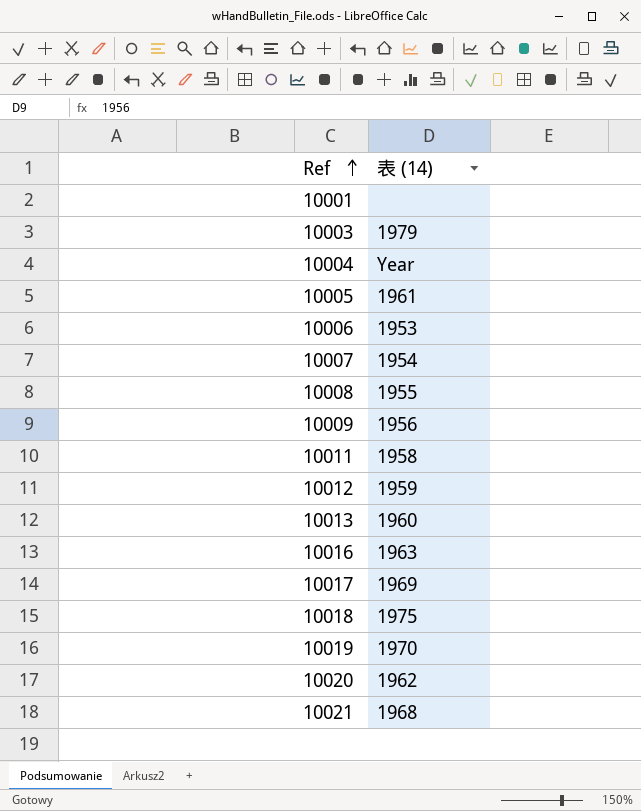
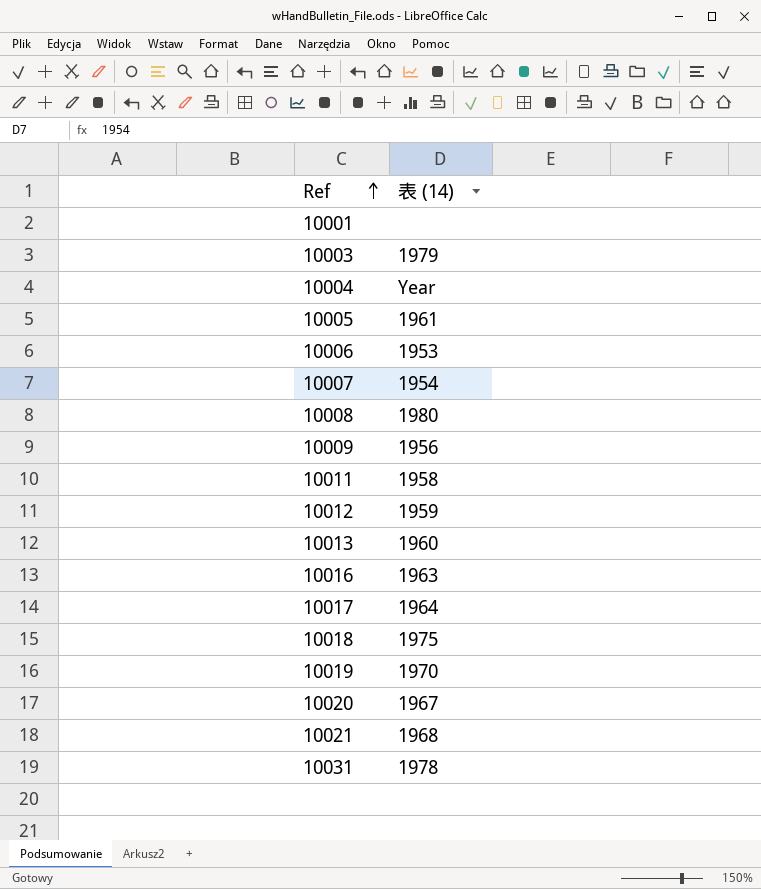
10008 | 表 (14): 1955 -> 1980
10017 | 表 (14): 1969 -> 1964
10020 | 表 (14): 1962 -> 1967
row 10031: none -> 1978

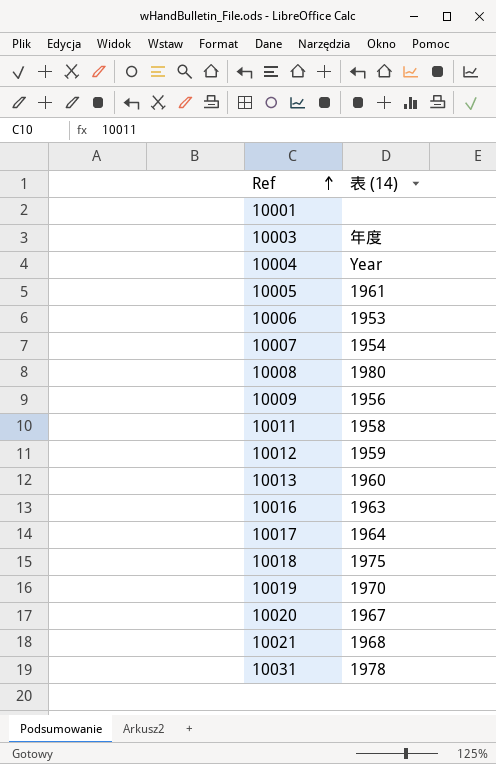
10003 | 表 (14): 1979 -> 年度

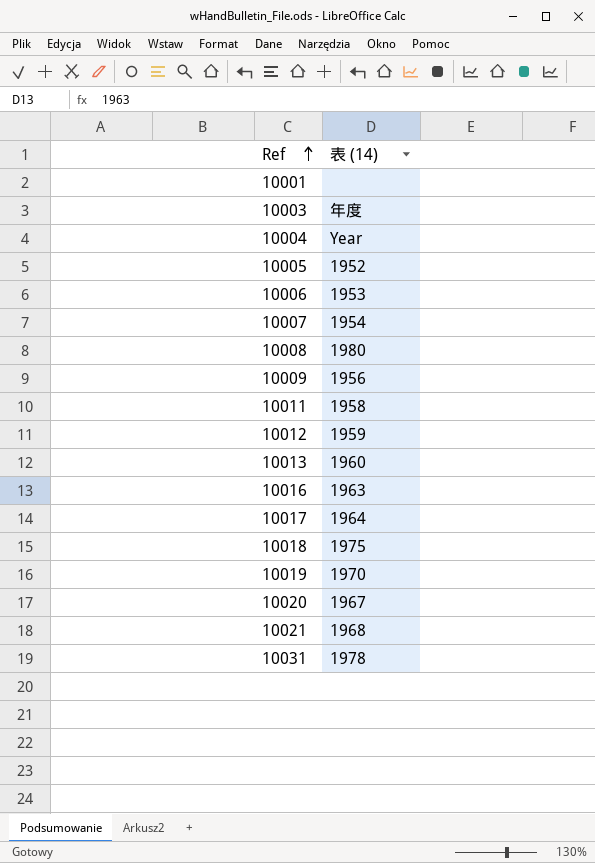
10005 | 表 (14): 1961 -> 1952

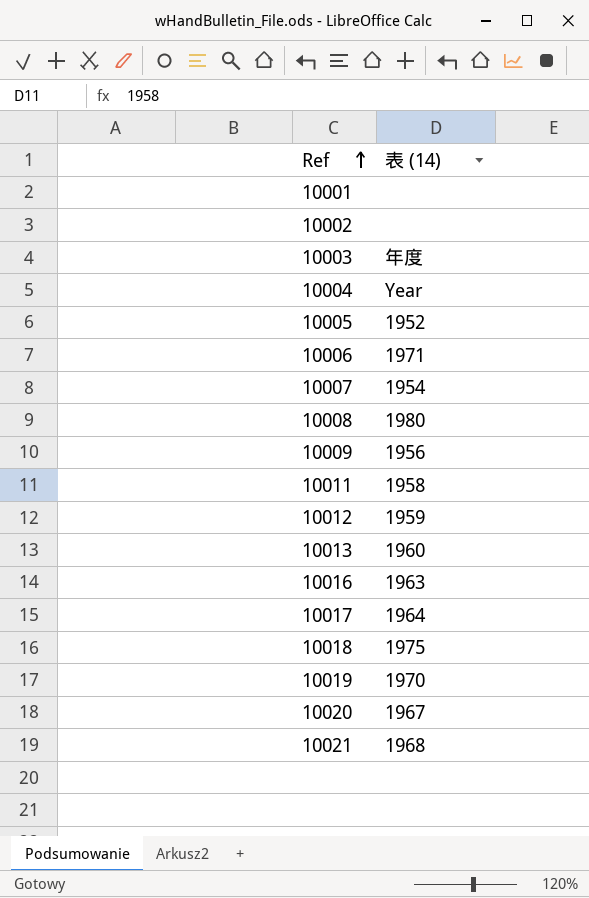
row 10031: 1978 -> none
row 10002: none -> none
10006 | 表 (14): 1953 -> 1971

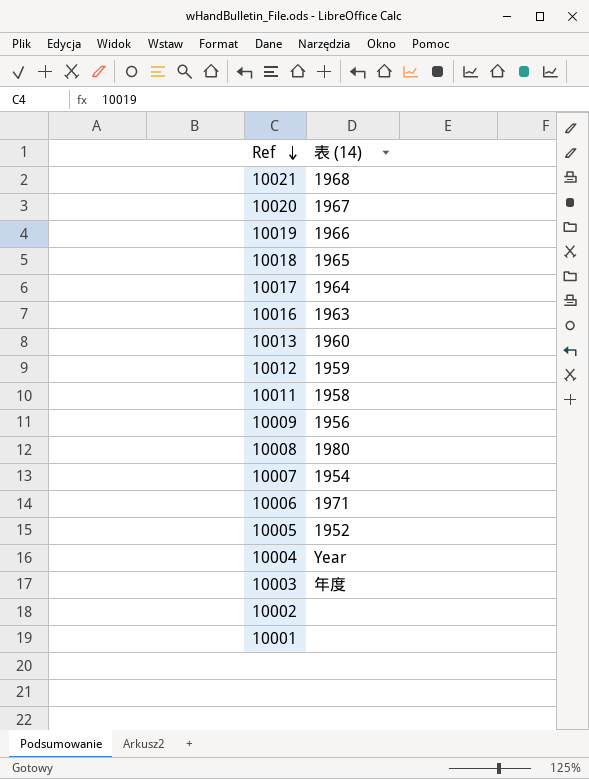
row order: Ref ascending -> Ref descending
10019 | 表 (14): 1970 -> 1966
10018 | 表 (14): 1975 -> 1965

